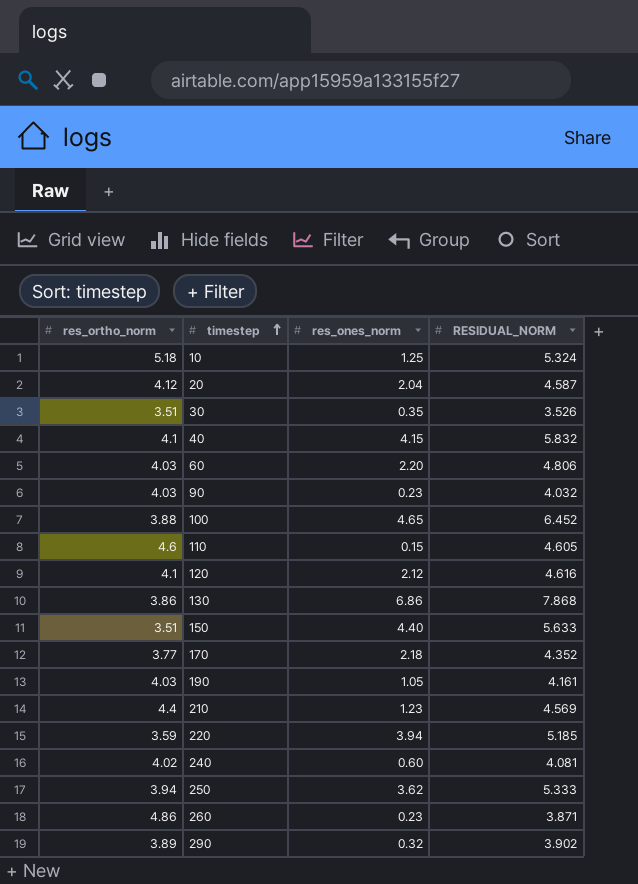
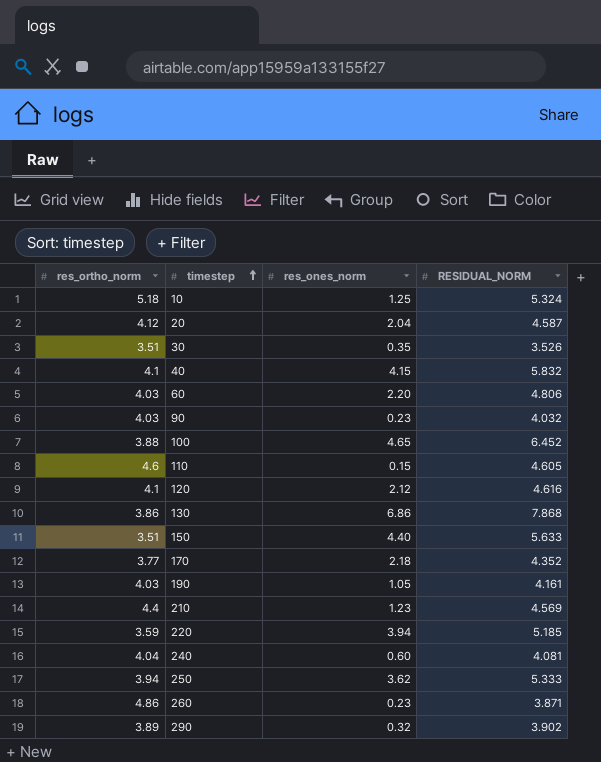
240 | res_ortho_norm: 4.02 -> 4.04

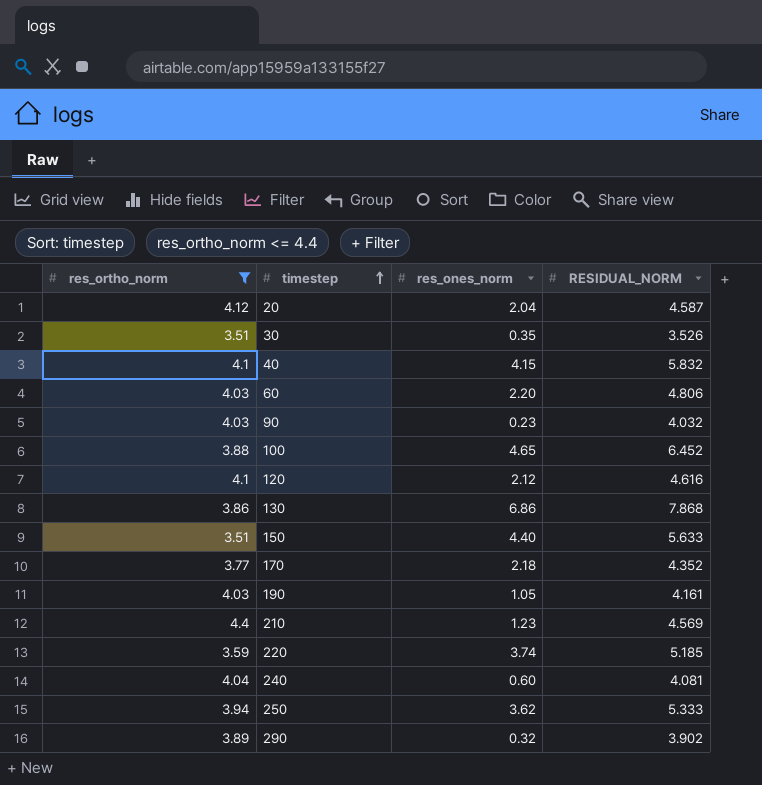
filter: none -> res_ortho_norm <= 4.4
220 | res_ones_norm: 3.94 -> 3.74

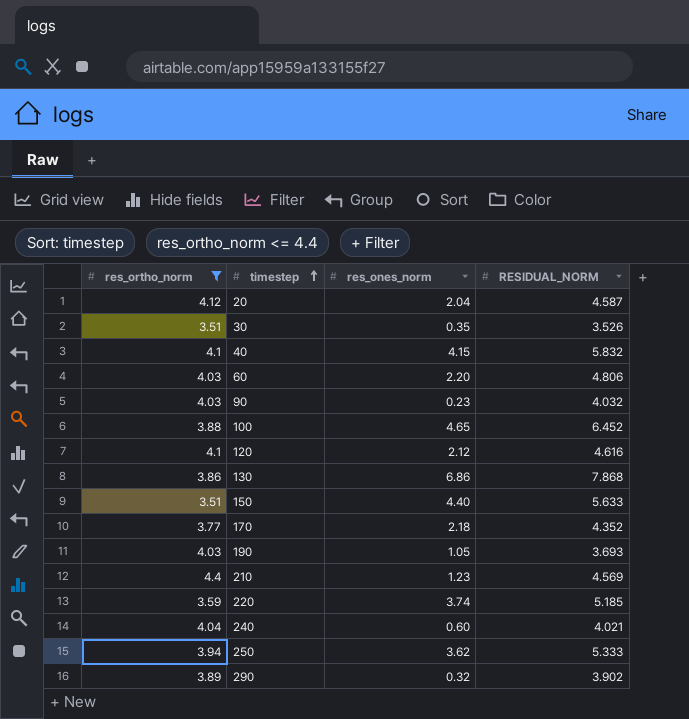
190 | RESIDUAL_NORM: 4.161 -> 3.693
240 | RESIDUAL_NORM: 4.081 -> 4.021

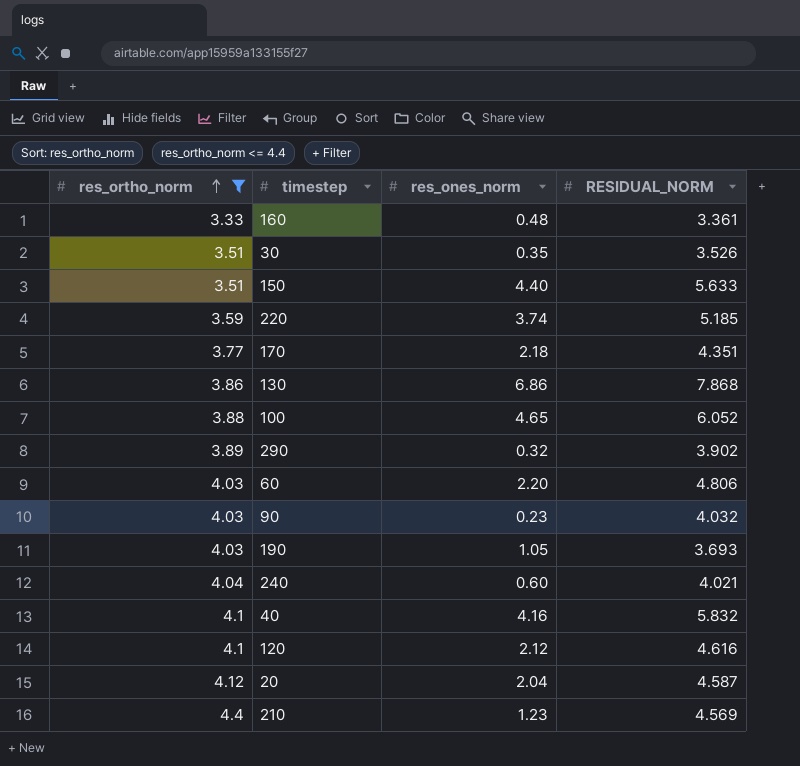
row order: timestep ascending -> res_ortho_norm ascending
row 250: 3.94 | 3.62 | 5.333 -> none
row 160: none -> 3.33 | 0.48 | 3.361
170 | RESIDUAL_NORM: 4.352 -> 4.351
100 | RESIDUAL_NORM: 6.452 -> 6.052
40 | res_ones_norm: 4.15 -> 4.16

